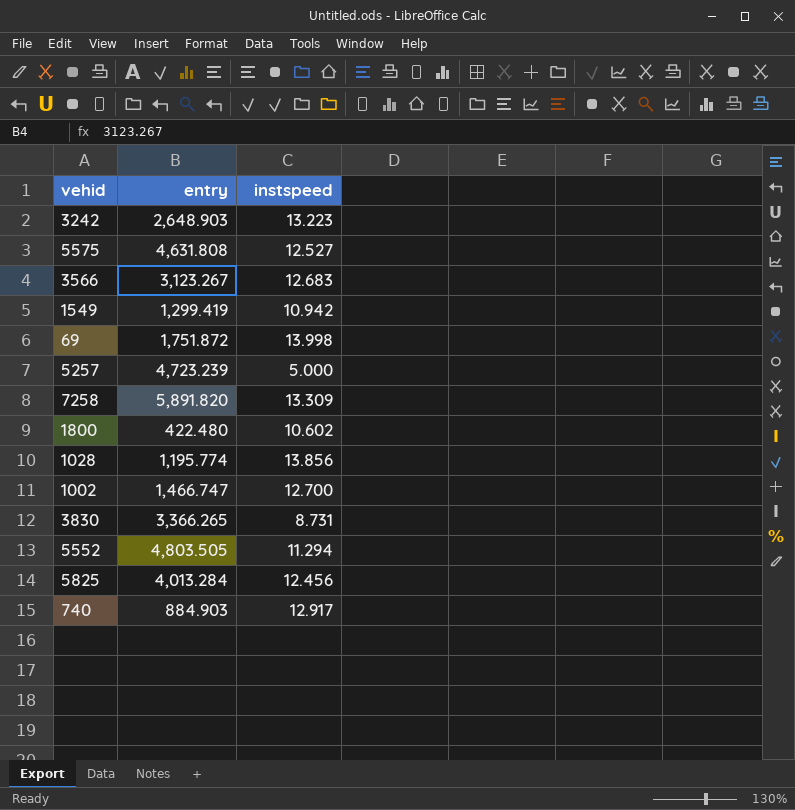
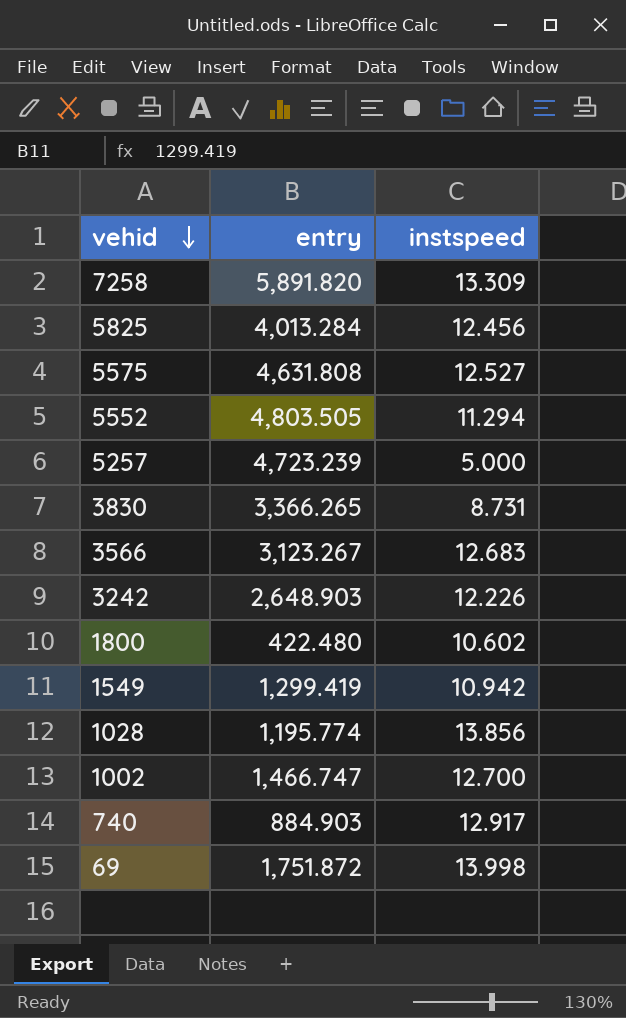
row order: none -> vehid descending
3242 | instspeed: 13.223 -> 12.226

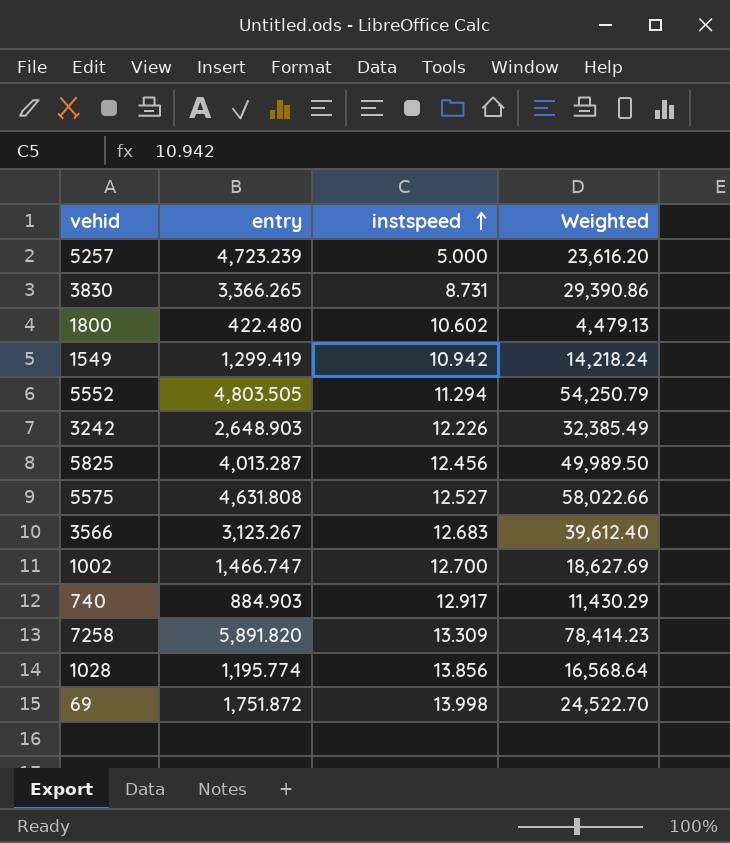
row order: vehid descending -> instspeed ascending
column Weighted | formula: none -> [entry] * [instspeed]
5825 | entry: 4,013.284 -> 4,013.287

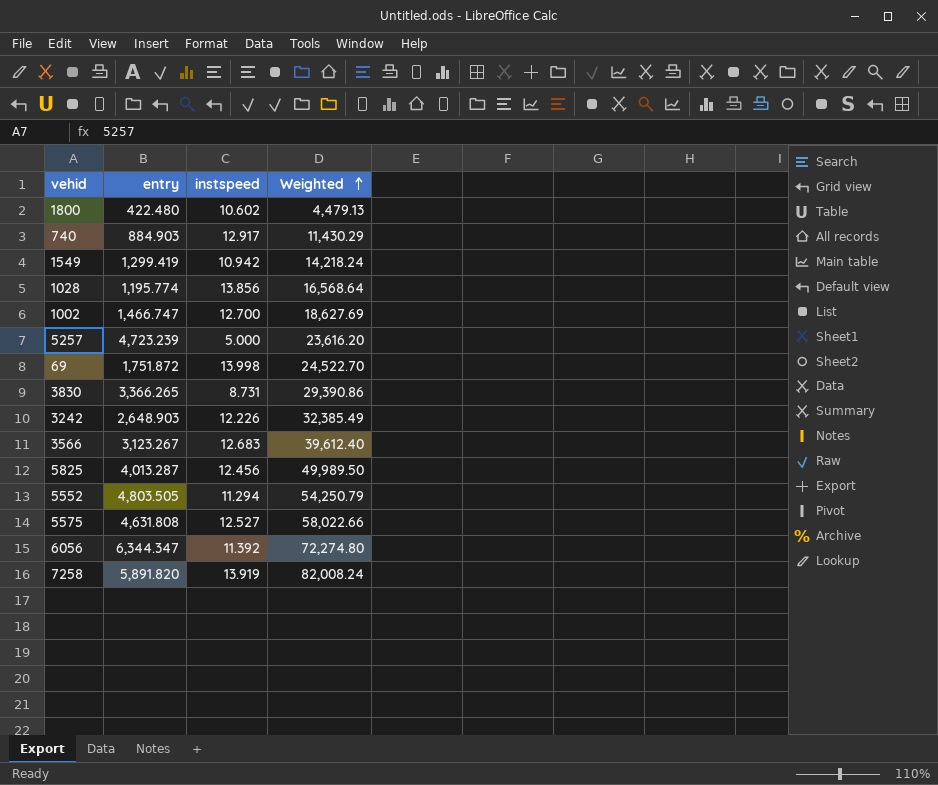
row order: instspeed ascending -> Weighted ascending
row 6056: none -> 6,344.347 | 11.392 | 72,274.80
7258 | instspeed: 13.309 -> 13.919
7258 | Weighted: 78,414.23 -> 82,008.24

